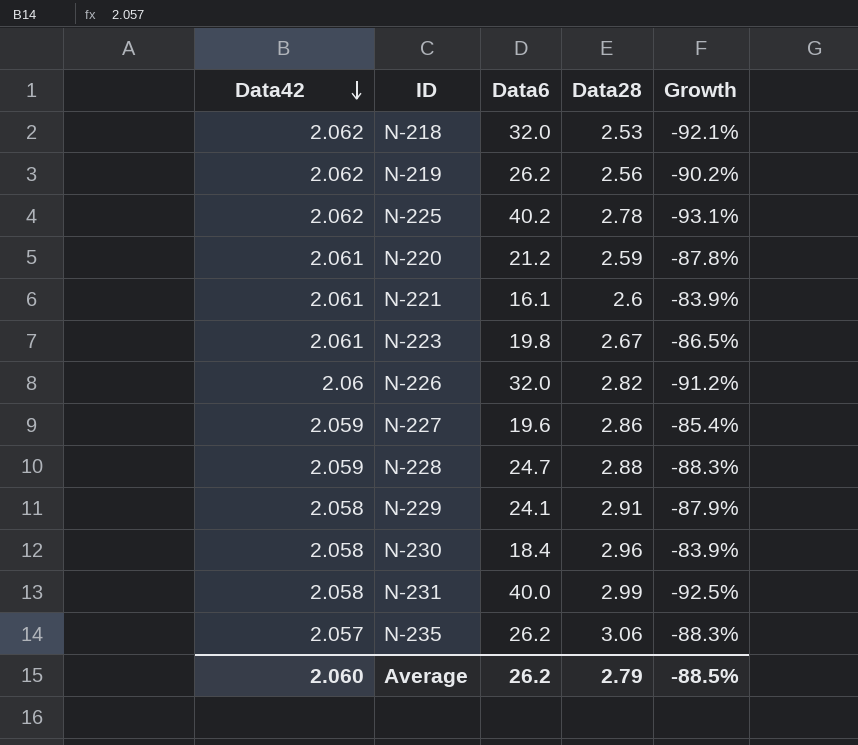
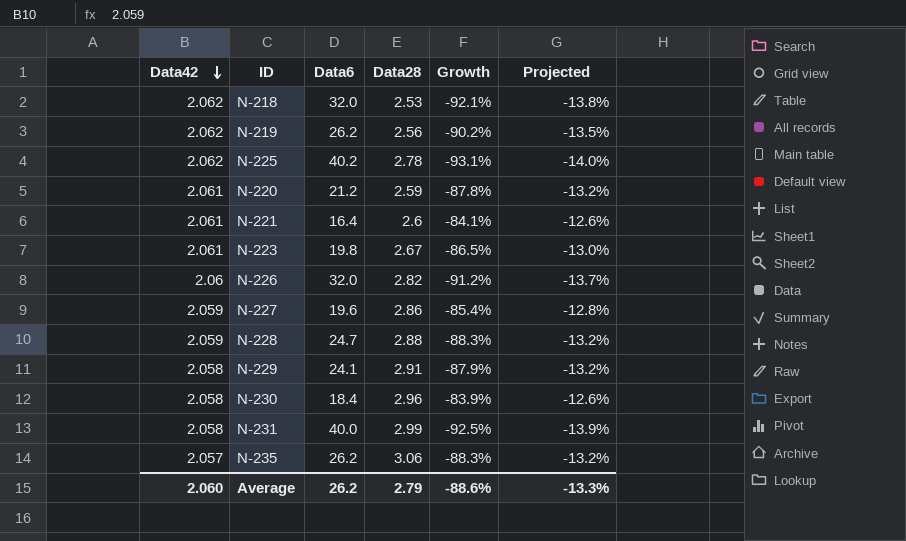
column Projected | formula: none -> [Growth] * 0.15
N-221 | Data6: 16.1 -> 16.4
N-221 | Growth: -83.9% -> -84.1%
Average | Growth: -88.5% -> -88.6%

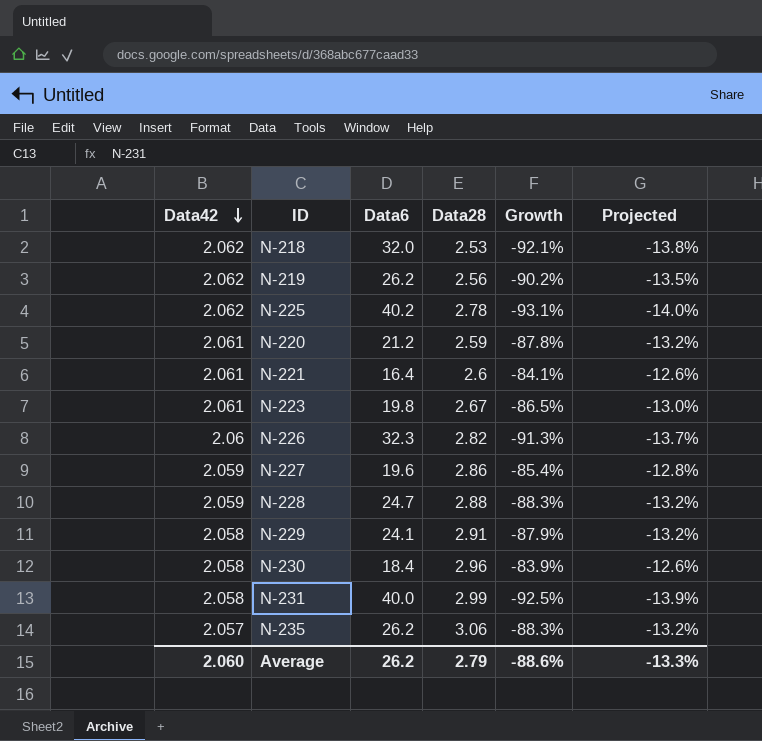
N-226 | Data6: 32.0 -> 32.3
N-226 | Growth: -91.2% -> -91.3%

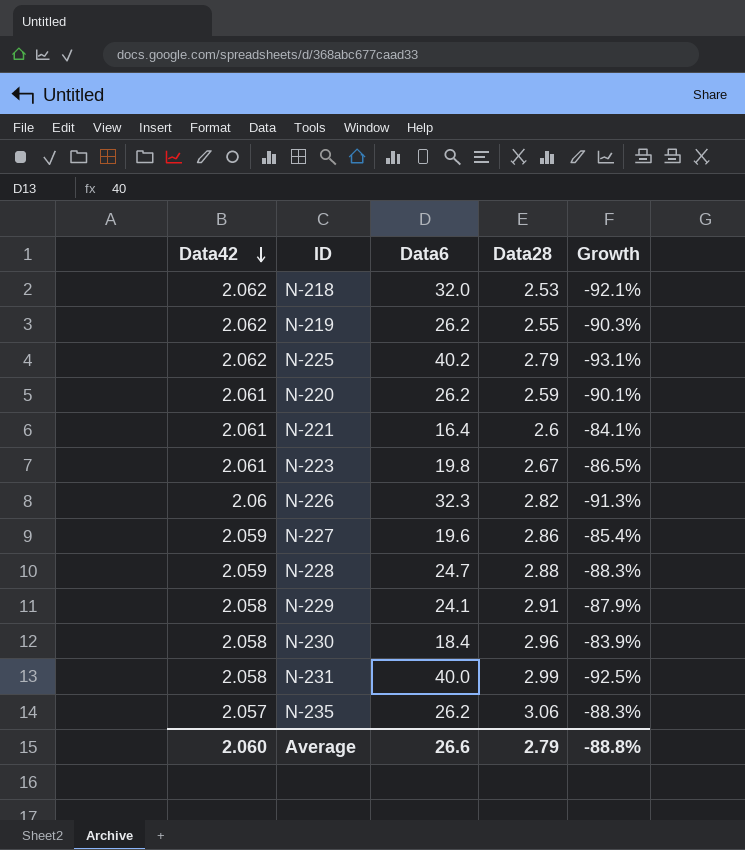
column Projected | formula: [Growth] * 0.15 -> none
N-219 | Data28: 2.56 -> 2.55
N-219 | Growth: -90.2% -> -90.3%
N-225 | Data28: 2.78 -> 2.79
N-220 | Data6: 21.2 -> 26.2
N-220 | Growth: -87.8% -> -90.1%
Average | Data6: 26.2 -> 26.6
Average | Growth: -88.6% -> -88.8%

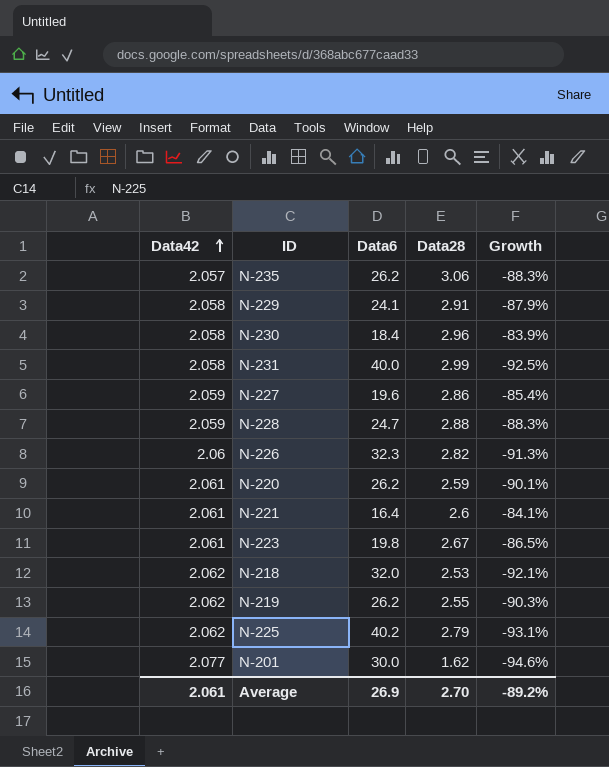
row order: Data42 descending -> Data42 ascending
row N-201: none -> 2.077 | 30.0 | 1.62 | -94.6%
Average | Data42: 2.060 -> 2.061
Average | Data6: 26.6 -> 26.9
Average | Data28: 2.79 -> 2.70
Average | Growth: -88.8% -> -89.2%

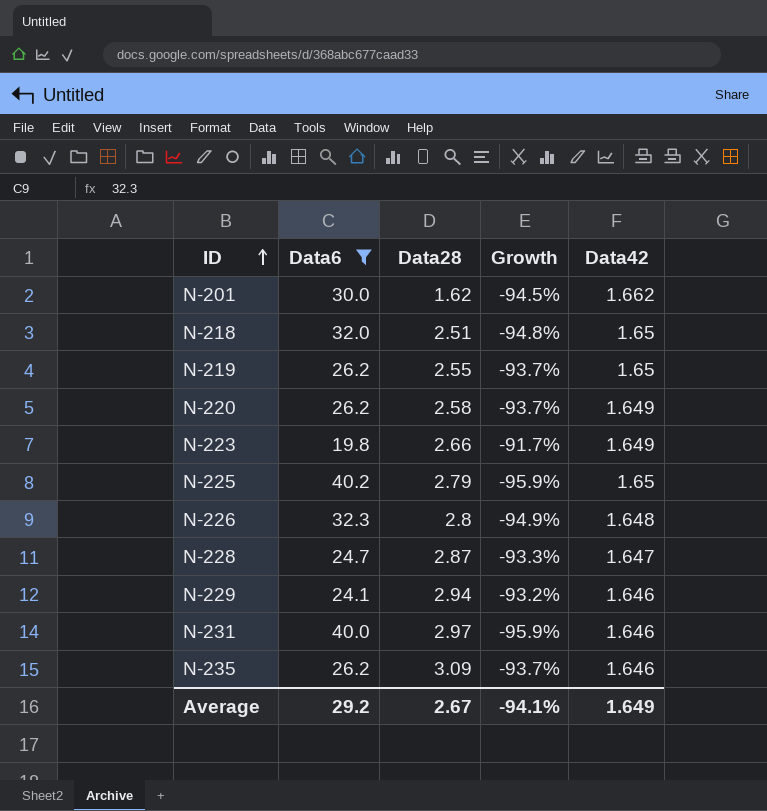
filter: none -> Data6 >= 19.8
row order: Data42 ascending -> ID ascending
column Growth | formula: ([Data28] - [Data6]) / [Data6] -> ([Data42] - [Data6]) / [Data6]
column Data42 | position: 1 -> 5
N-201 | Data42: 2.077 -> 1.662
N-218 | Data28: 2.53 -> 2.51
N-218 | Data42: 2.062 -> 1.65
N-219 | Data42: 2.062 -> 1.65
N-220 | Data28: 2.59 -> 2.58
N-220 | Data42: 2.061 -> 1.649
N-223 | Data28: 2.67 -> 2.66
N-223 | Data42: 2.061 -> 1.649
N-225 | Data42: 2.062 -> 1.65
N-226 | Data28: 2.82 -> 2.8
N-226 | Data42: 2.06 -> 1.648
N-228 | Data28: 2.88 -> 2.87
N-228 | Data42: 2.059 -> 1.647
N-229 | Data28: 2.91 -> 2.94
N-229 | Data42: 2.058 -> 1.646
N-231 | Data28: 2.99 -> 2.97
N-231 | Data42: 2.058 -> 1.646
N-235 | Data28: 3.06 -> 3.09
N-235 | Data42: 2.057 -> 1.646
Average | Data6: 26.9 -> 29.2
Average | Data28: 2.70 -> 2.67
Average | Growth: -89.2% -> -94.1%
Average | Data42: 2.061 -> 1.649

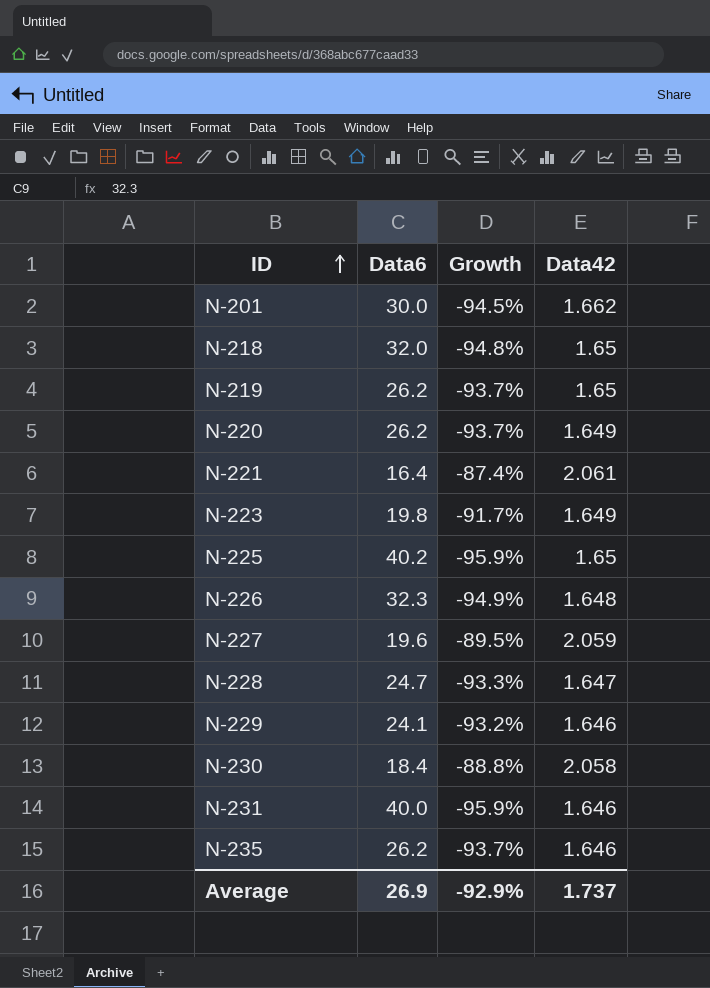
filter: Data6 >= 19.8 -> none
column Data28 | position: 3 -> none
Average | Data6: 29.2 -> 26.9
Average | Growth: -94.1% -> -92.9%
Average | Data42: 1.649 -> 1.737

